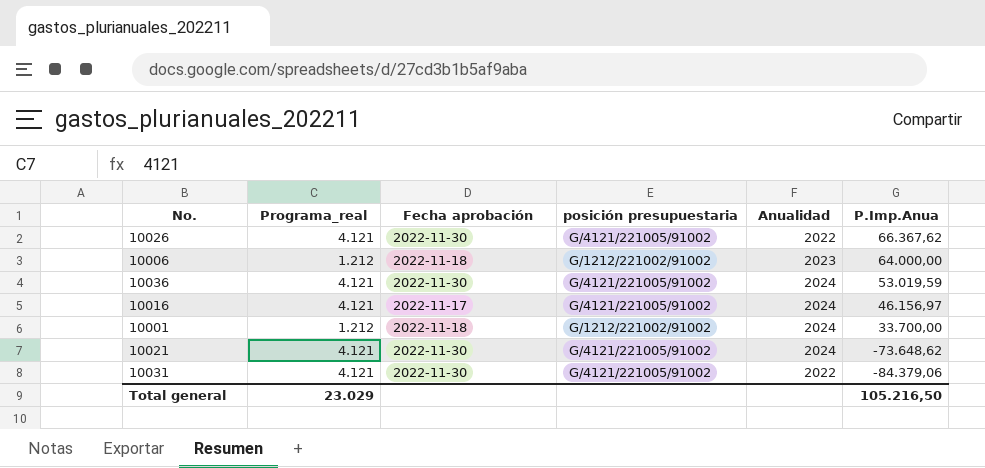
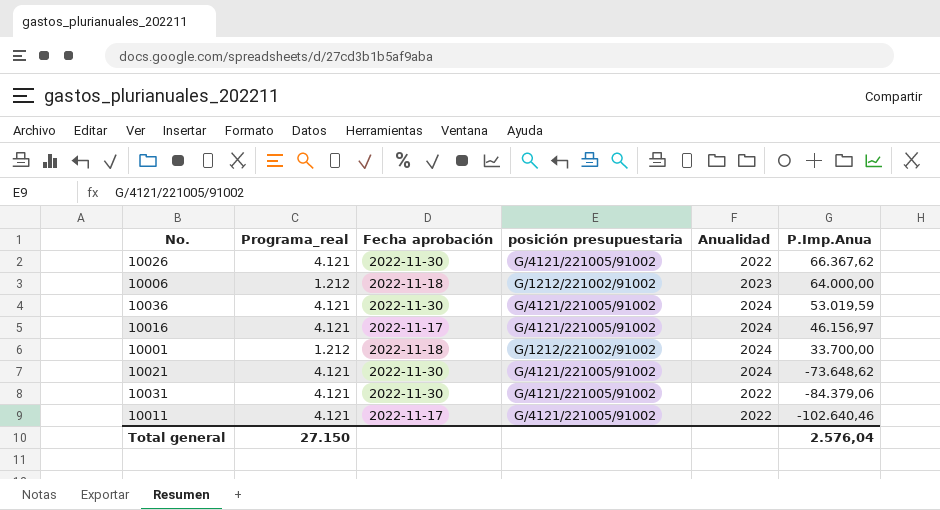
row 10011: none -> 4.121 | 2022-11-17 | G/4121/221005/91002 | 2022 | -102.640,46
Total general | Programa_real: 23.029 -> 27.150
Total general | P.Imp.Anua: 105.216,50 -> 2.576,04

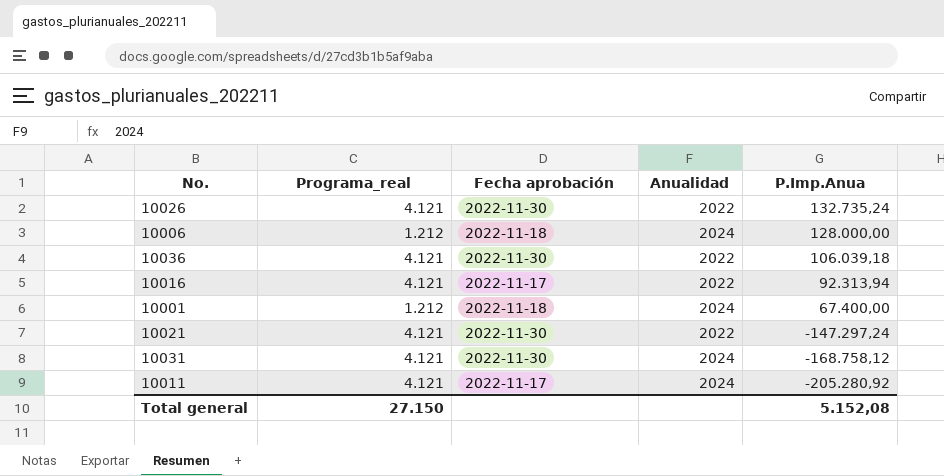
column posición presupuestaria | position: 4 -> none
10026 | P.Imp.Anua: 66.367,62 -> 132.735,24
10006 | Anualidad: 2023 -> 2024
10006 | P.Imp.Anua: 64.000,00 -> 128.000,00
10036 | Anualidad: 2024 -> 2022
10036 | P.Imp.Anua: 53.019,59 -> 106.039,18
10016 | Anualidad: 2024 -> 2022
10016 | P.Imp.Anua: 46.156,97 -> 92.313,94
10001 | P.Imp.Anua: 33.700,00 -> 67.400,00
10021 | Anualidad: 2024 -> 2022
10021 | P.Imp.Anua: -73.648,62 -> -147.297,24
10031 | Anualidad: 2022 -> 2024
10031 | P.Imp.Anua: -84.379,06 -> -168.758,12
10011 | Anualidad: 2022 -> 2024
10011 | P.Imp.Anua: -102.640,46 -> -205.280,92
Total general | P.Imp.Anua: 2.576,04 -> 5.152,08

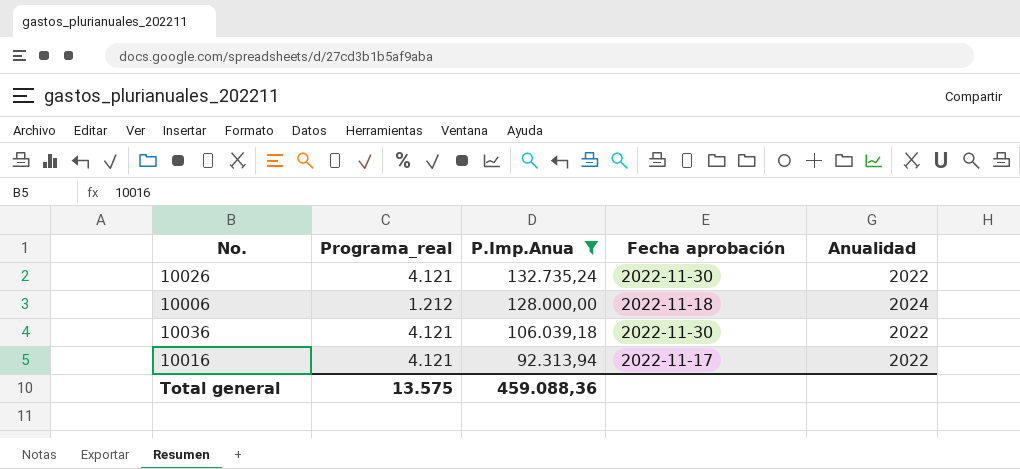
filter: none -> P.Imp.Anua >= 92.313,94
column P.Imp.Anua | position: 5 -> 3
Total general | Programa_real: 27.150 -> 13.575
Total general | P.Imp.Anua: 5.152,08 -> 459.088,36

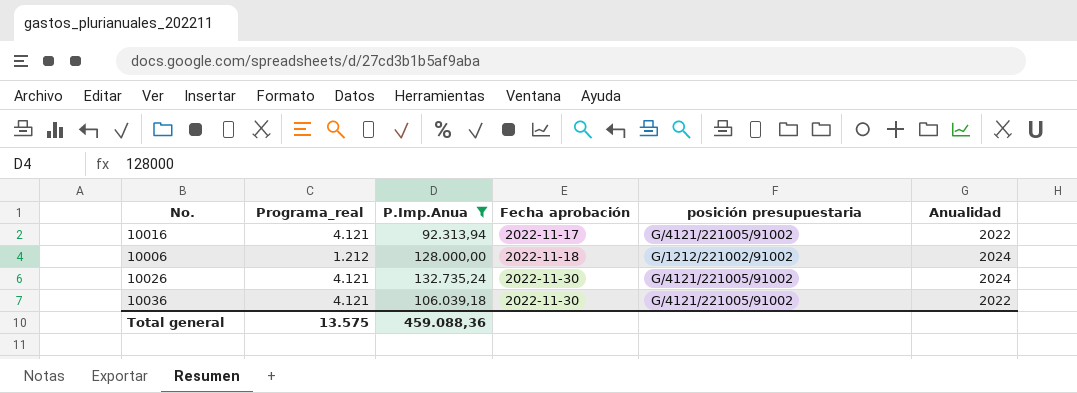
row order: P.Imp.Anua descending -> Fecha aprobación ascending
column posición presupuestaria | position: none -> 5
10026 | Anualidad: 2022 -> 2024

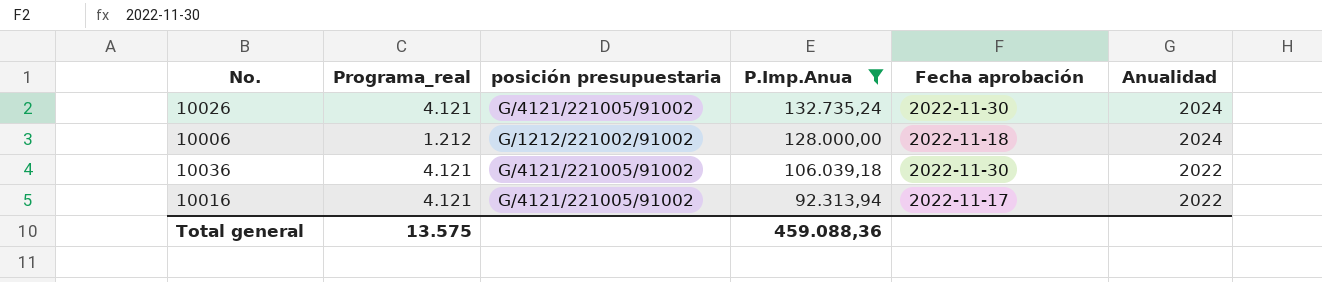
row order: Fecha aprobación ascending -> P.Imp.Anua descending
column posición presupuestaria | position: 5 -> 3

